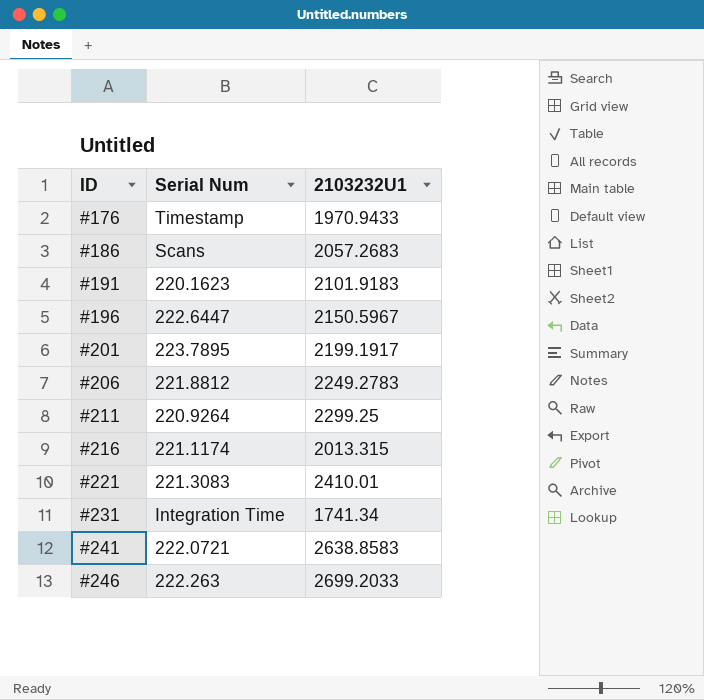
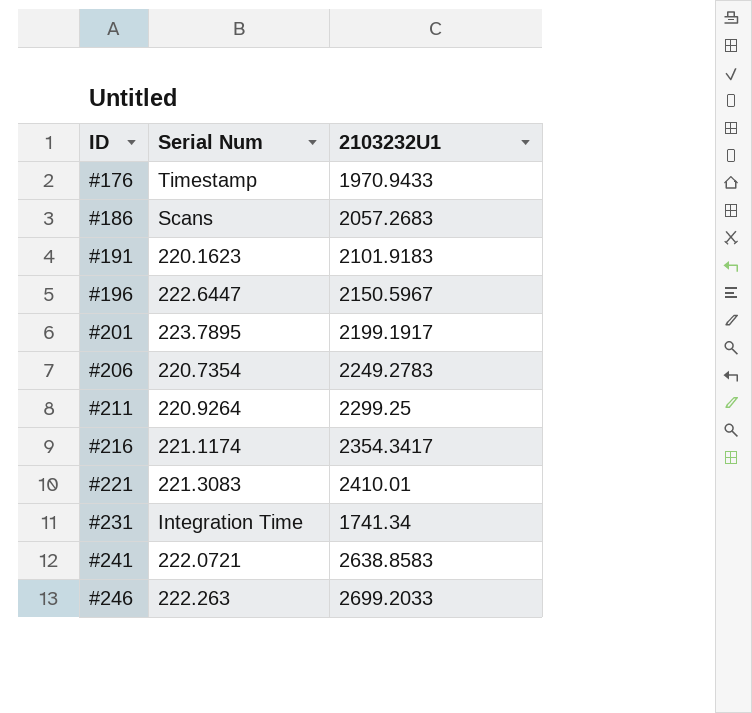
#206 | Serial Num: 221.8812 -> 220.7354
#216 | 2103232U1: 2013.315 -> 2354.3417

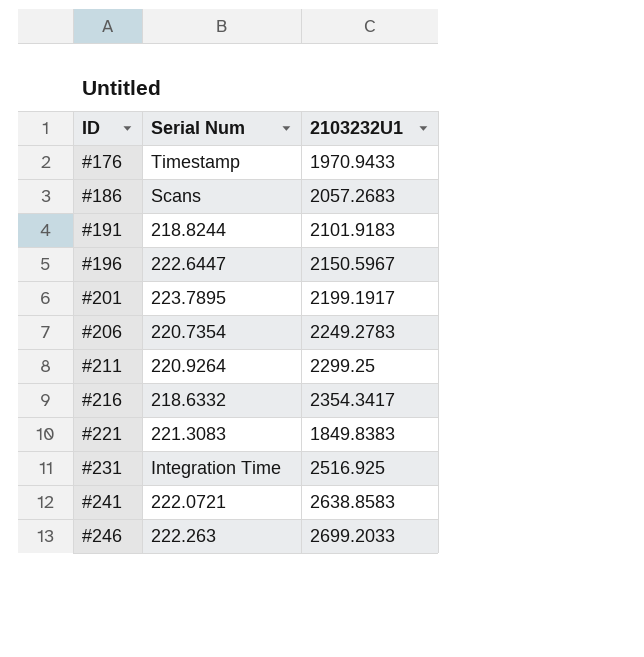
#191 | Serial Num: 220.1623 -> 218.8244
#216 | Serial Num: 221.1174 -> 218.6332
#221 | 2103232U1: 2410.01 -> 1849.8383
#231 | 2103232U1: 1741.34 -> 2516.925

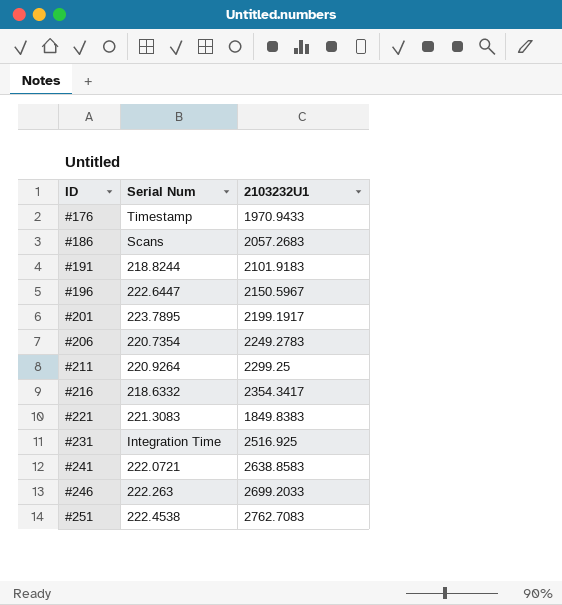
row #251: none -> 222.4538 | 2762.7083

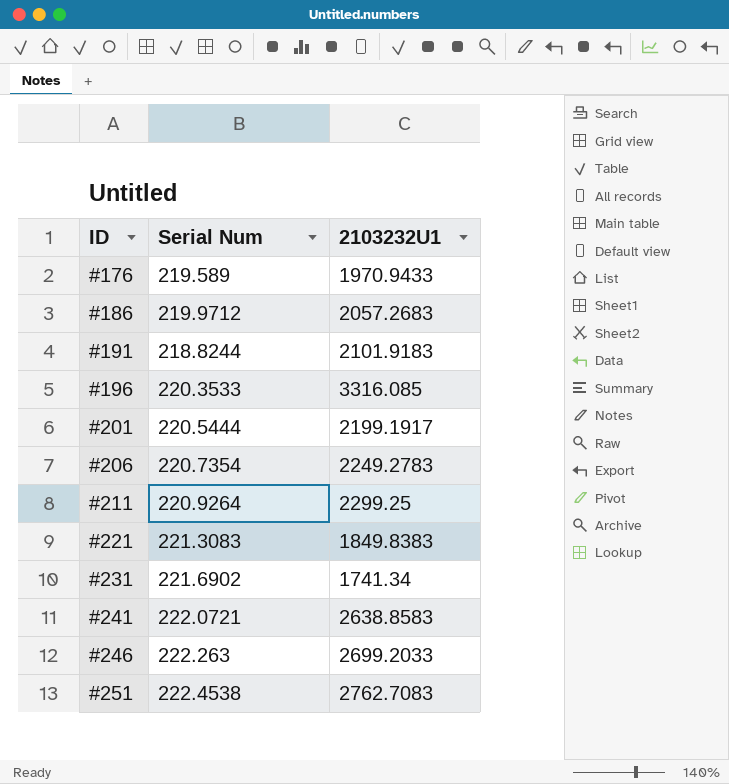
row #216: 218.6332 | 2354.3417 -> none
#176 | Serial Num: Timestamp -> 219.589
#186 | Serial Num: Scans -> 219.9712
#196 | Serial Num: 222.6447 -> 220.3533
#196 | 2103232U1: 2150.5967 -> 3316.085
#201 | Serial Num: 223.7895 -> 220.5444
#231 | Serial Num: Integration Time -> 221.6902
#231 | 2103232U1: 2516.925 -> 1741.34

